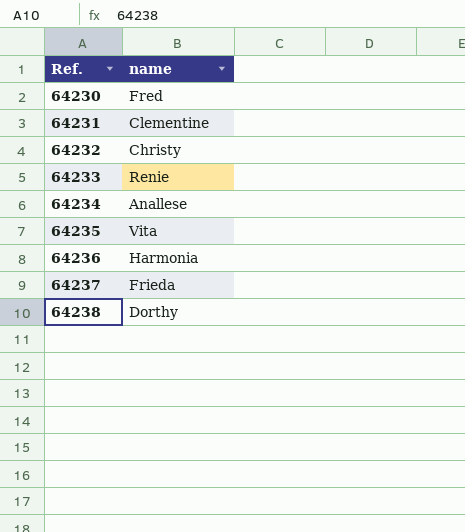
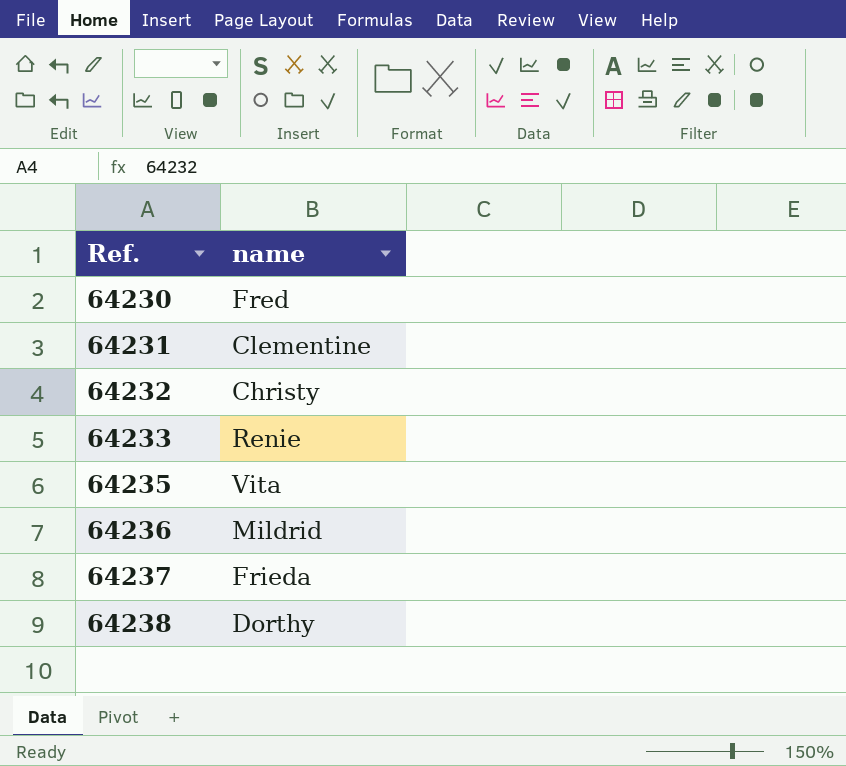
row 64234: Anallese -> none
64236 | name: Harmonia -> Mildrid

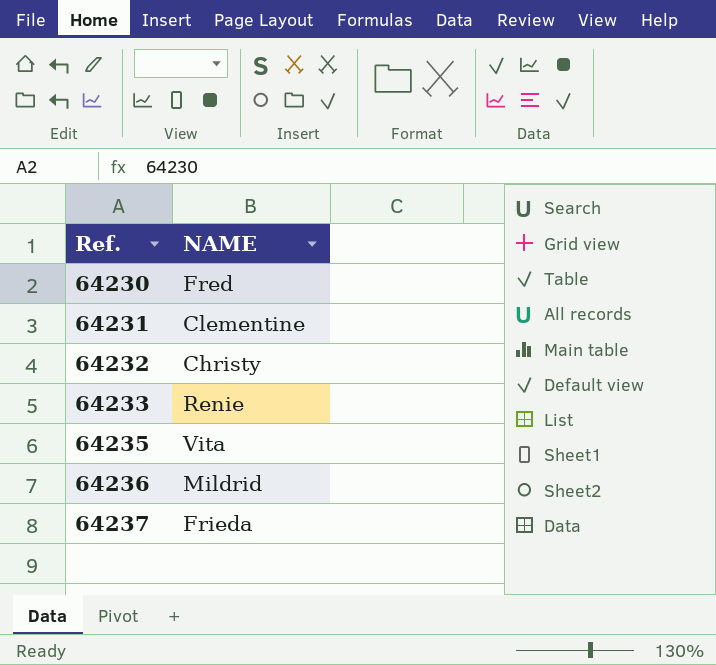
column name: name -> NAME
row 64238: Dorthy -> none

